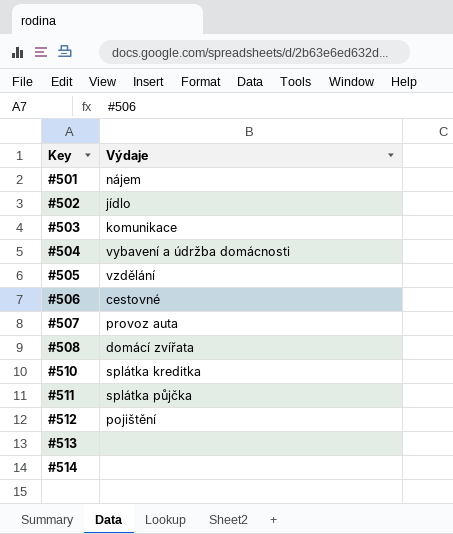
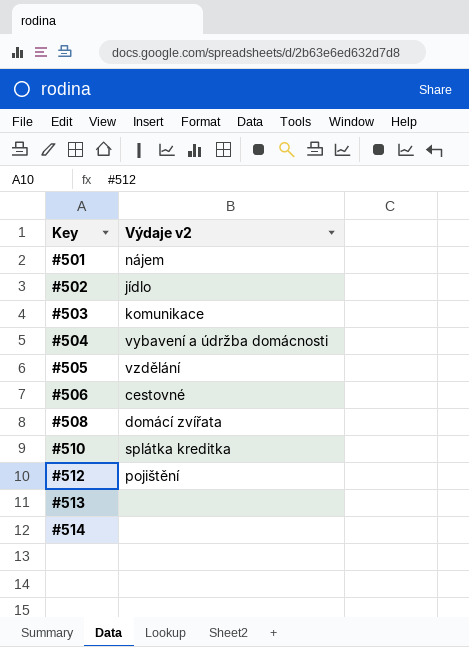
column name: Výdaje -> Výdaje v2
row #507: provoz auta -> none
row #511: splátka půjčka -> none

